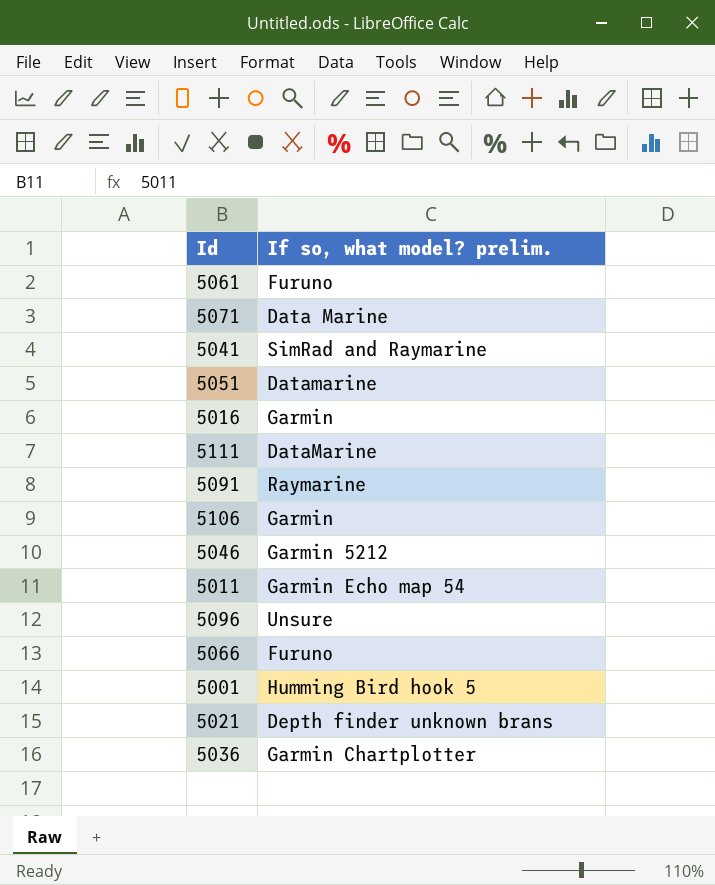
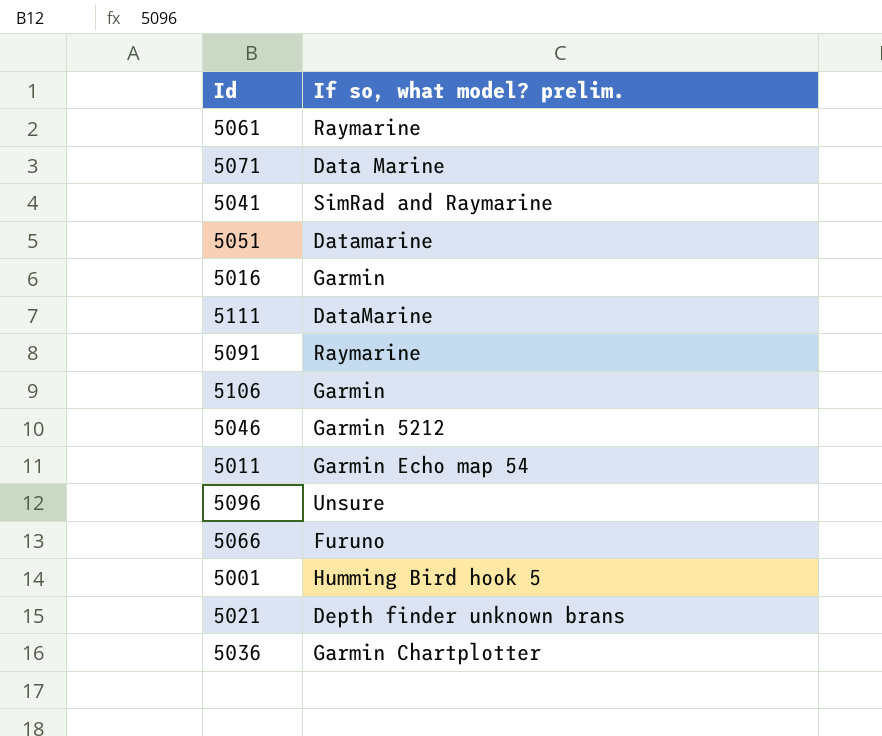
5061 | If so, what model? prelim.: Furuno -> Raymarine

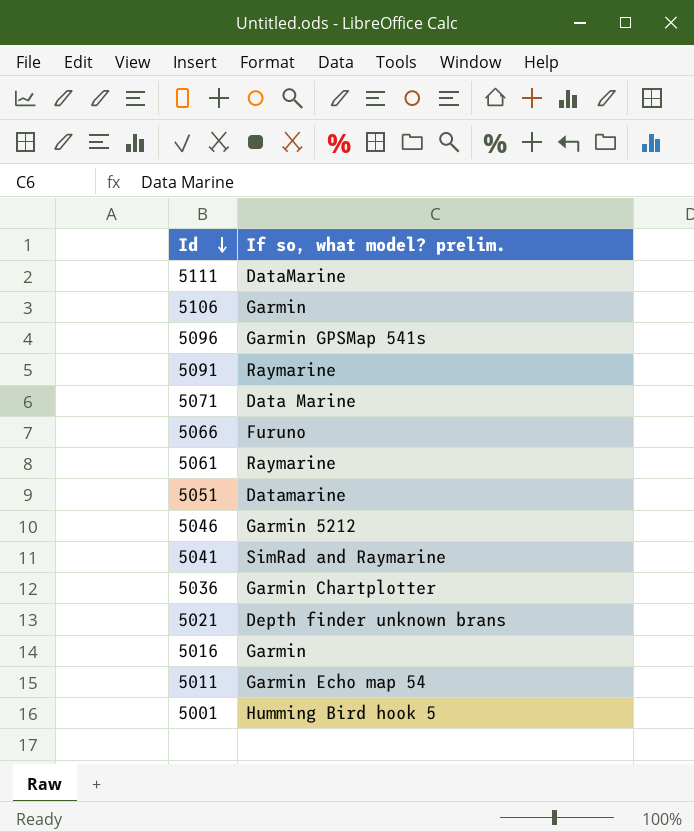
row order: none -> Id descending
5096 | If so, what model? prelim.: Unsure -> Garmin GPSMap 541s

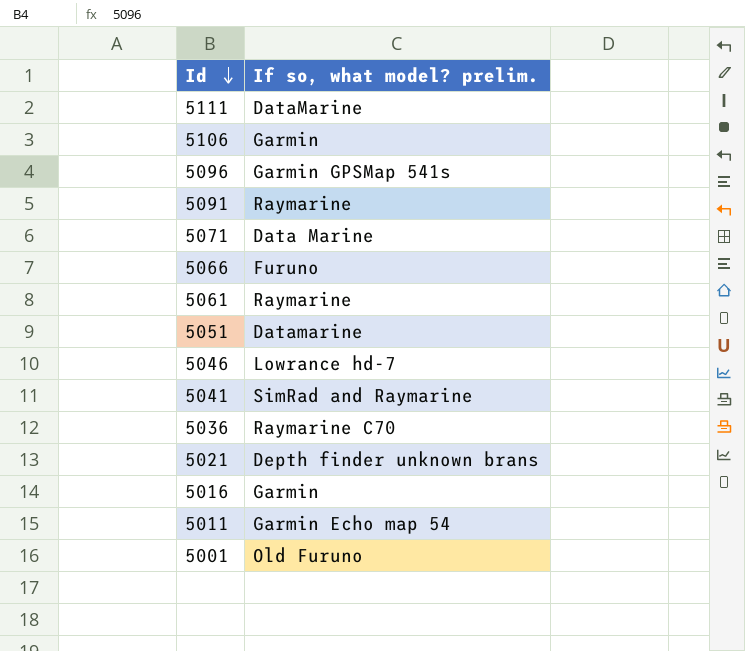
5046 | If so, what model? prelim.: Garmin 5212 -> Lowrance hd-7
5036 | If so, what model? prelim.: Garmin Chartplotter -> Raymarine C70
5001 | If so, what model? prelim.: Humming Bird hook 5 -> Old Furuno

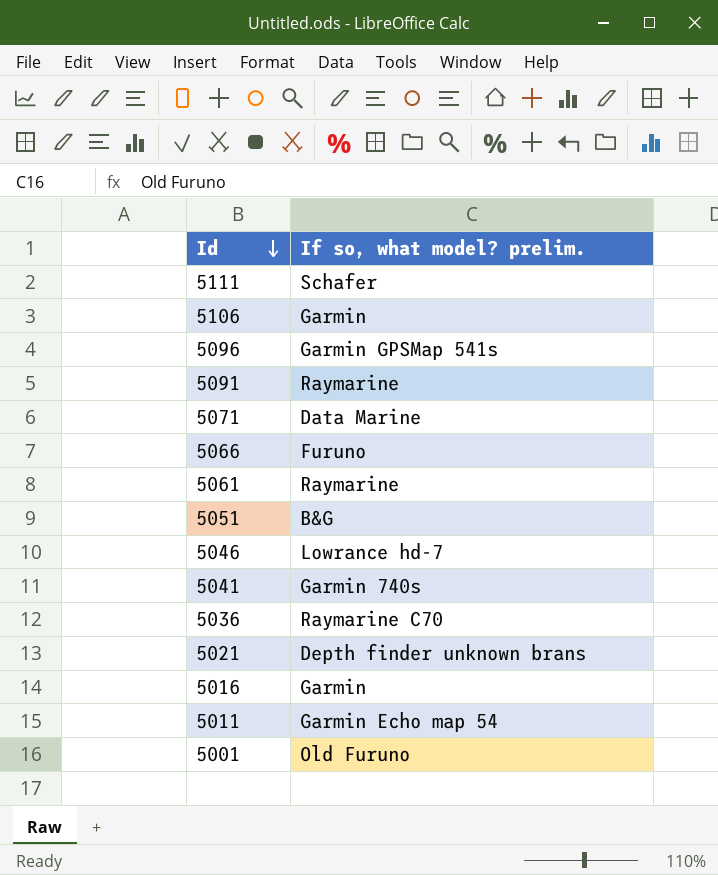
5111 | If so, what model? prelim.: DataMarine -> Schafer
5051 | If so, what model? prelim.: Datamarine -> B&G
5041 | If so, what model? prelim.: SimRad and Raymarine -> Garmin 740s

